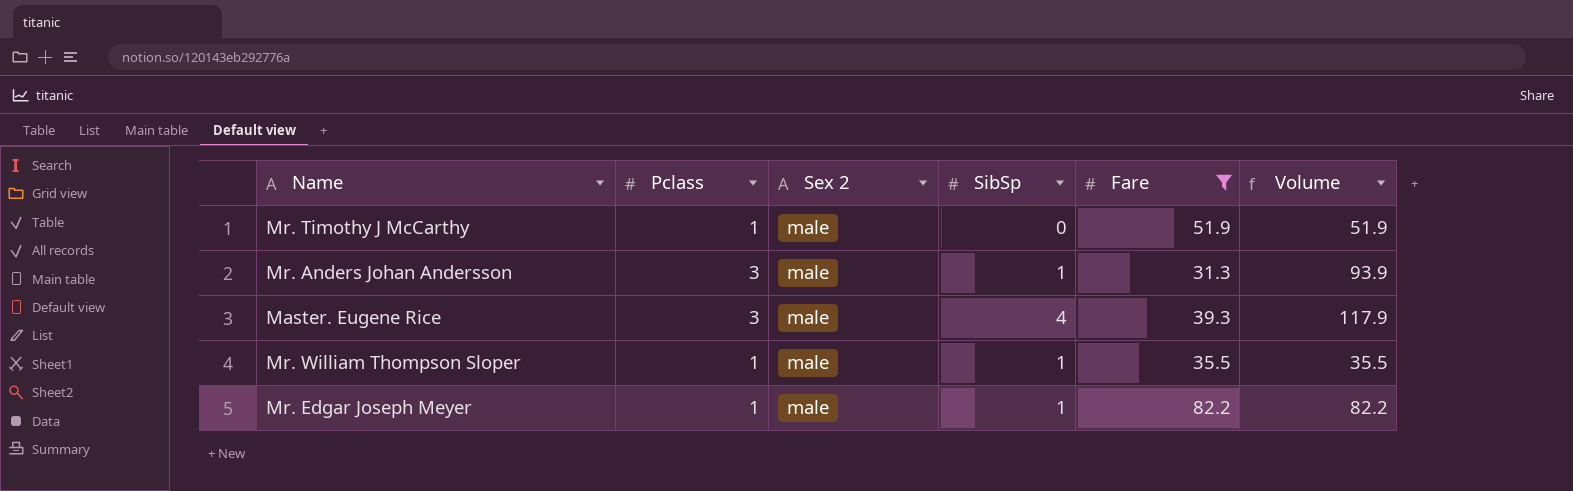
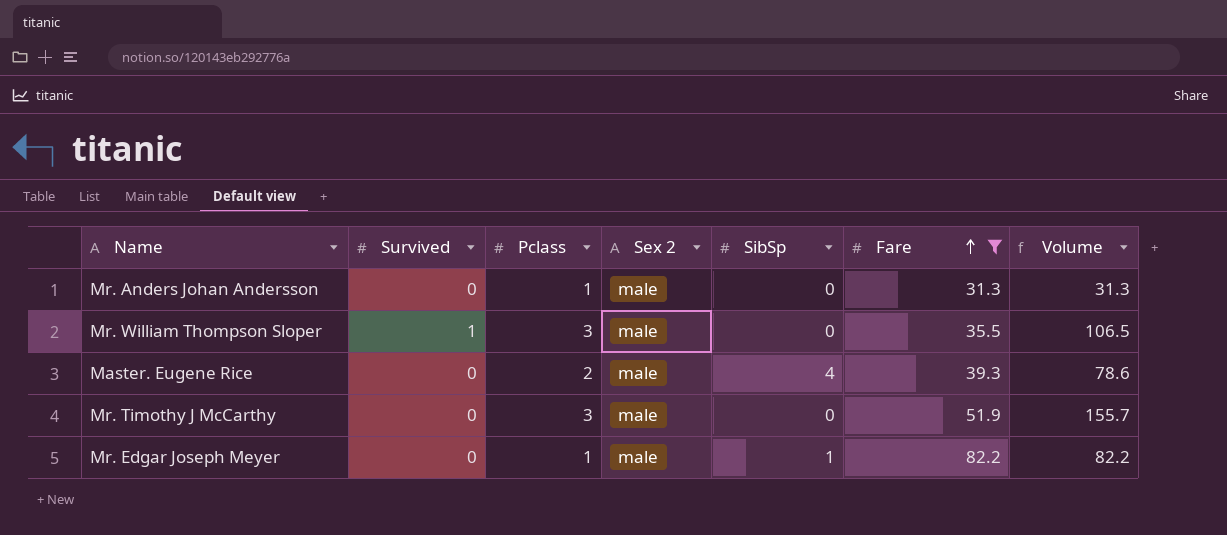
row order: none -> Fare ascending
column Survived | position: none -> 2
Mr. Anders Johan Andersson | Pclass: 3 -> 1
Mr. Anders Johan Andersson | SibSp: 1 -> 0
Mr. Anders Johan Andersson | Volume: 93.9 -> 31.3
Mr. William Thompson Sloper | Pclass: 1 -> 3
Mr. William Thompson Sloper | SibSp: 1 -> 0
Mr. William Thompson Sloper | Volume: 35.5 -> 106.5
Master. Eugene Rice | Pclass: 3 -> 2
Master. Eugene Rice | Volume: 117.9 -> 78.6
Mr. Timothy J McCarthy | Pclass: 1 -> 3
Mr. Timothy J McCarthy | Volume: 51.9 -> 155.7

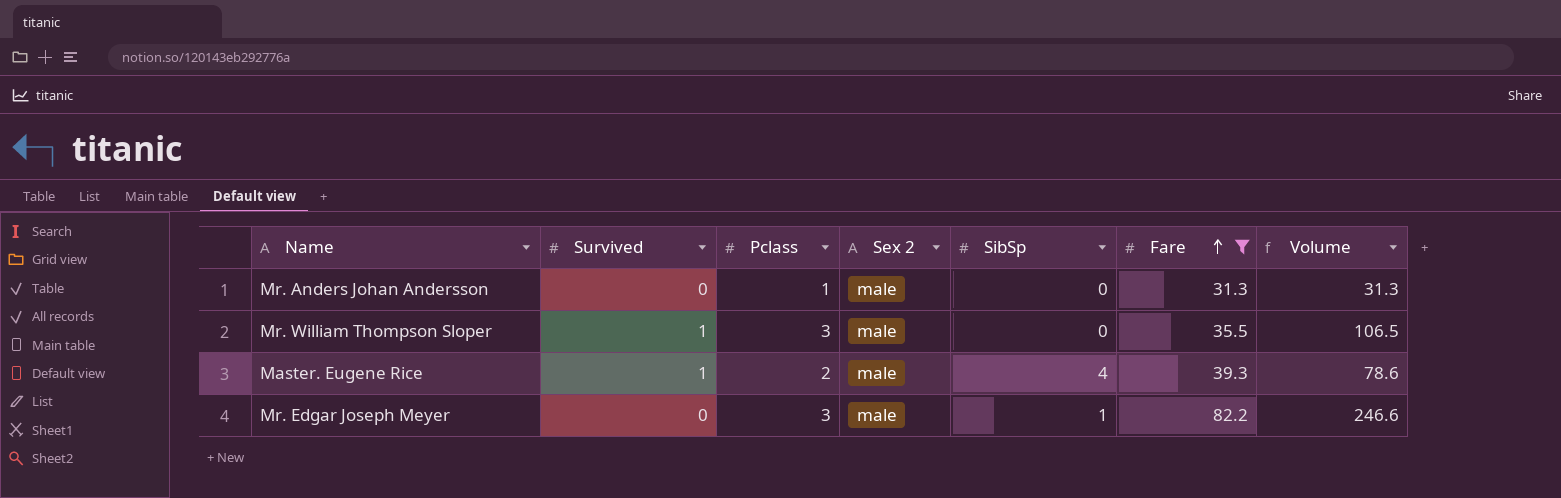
row Mr. Timothy J McCarthy: 0 | 3 | male | 0 | 51.9 | 155.7 -> none
Master. Eugene Rice | Survived: 0 -> 1
Mr. Edgar Joseph Meyer | Pclass: 1 -> 3
Mr. Edgar Joseph Meyer | Volume: 82.2 -> 246.6

